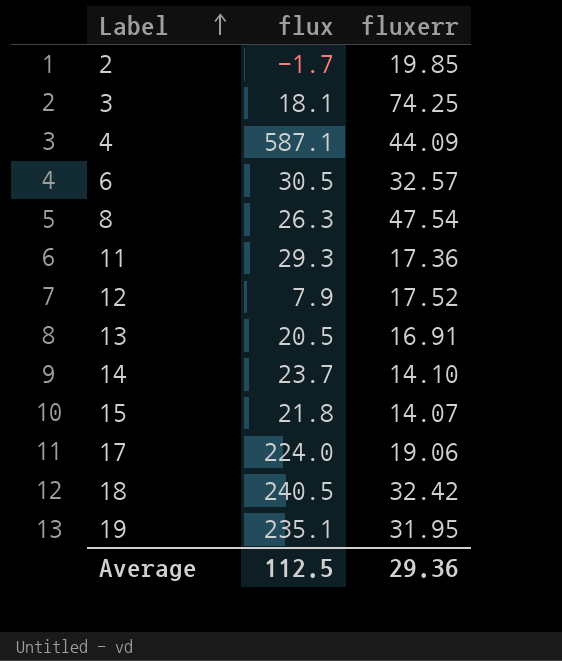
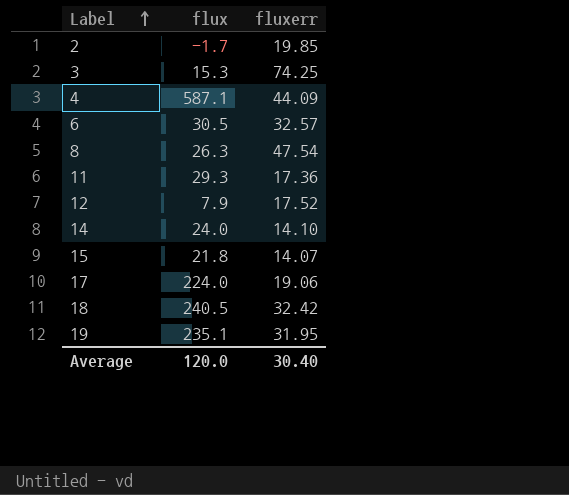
row 13: 20.5 | 16.91 -> none
3 | flux: 18.1 -> 15.3
14 | flux: 23.7 -> 24.0
Average | flux: 112.5 -> 120.0
Average | fluxerr: 29.36 -> 30.40

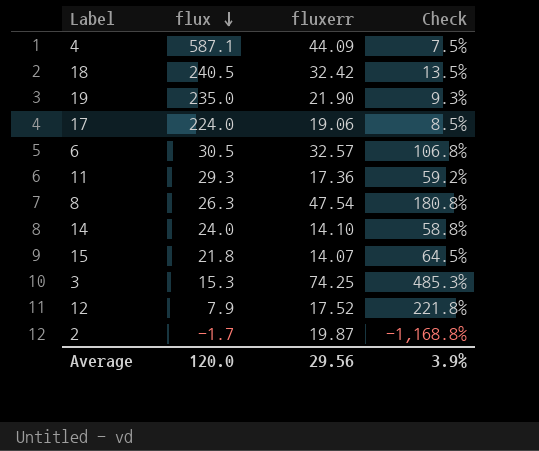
row order: Label ascending -> flux descending
column Check | formula: none -> [fluxerr] / [flux]
19 | flux: 235.1 -> 235.0
19 | fluxerr: 31.95 -> 21.90
2 | fluxerr: 19.85 -> 19.87
Average | fluxerr: 30.40 -> 29.56

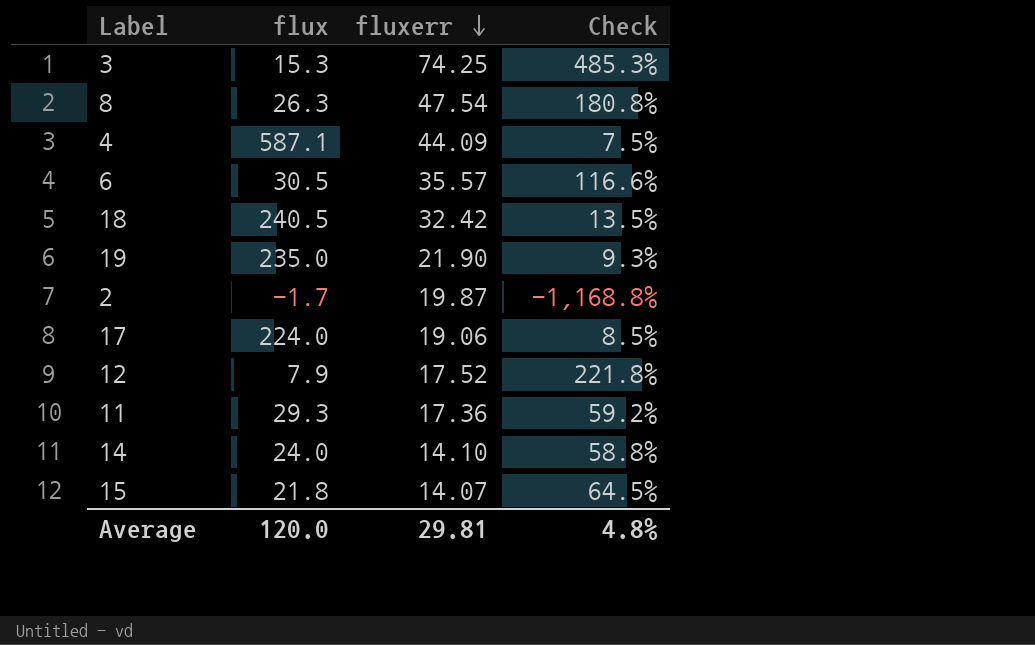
row order: flux descending -> fluxerr descending
6 | fluxerr: 32.57 -> 35.57
6 | Check: 106.8% -> 116.6%
Average | fluxerr: 29.56 -> 29.81
Average | Check: 3.9% -> 4.8%

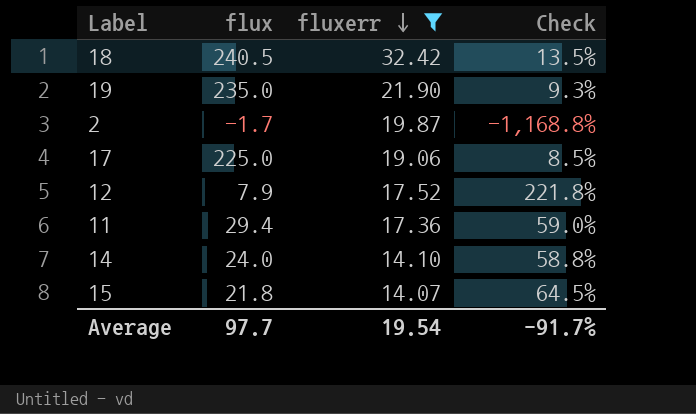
filter: none -> fluxerr <= 32.42
17 | flux: 224.0 -> 225.0
11 | flux: 29.3 -> 29.4
11 | Check: 59.2% -> 59.0%
Average | flux: 120.0 -> 97.7
Average | fluxerr: 29.81 -> 19.54
Average | Check: 4.8% -> -91.7%

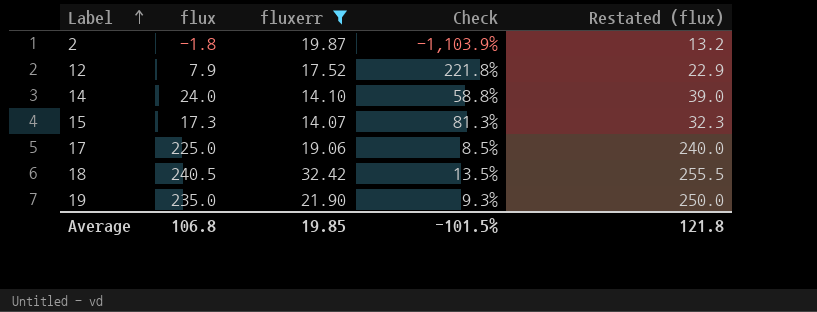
row order: fluxerr descending -> Label ascending
column Restated (flux) | formula: none -> [flux] + 15
row 11: 29.4 | 17.36 | 59.0% -> none
2 | flux: -1.7 -> -1.8
2 | Check: -1,168.8% -> -1,103.9%
15 | flux: 21.8 -> 17.3
15 | Check: 64.5% -> 81.3%
Average | flux: 97.7 -> 106.8
Average | fluxerr: 19.54 -> 19.85
Average | Check: -91.7% -> -101.5%

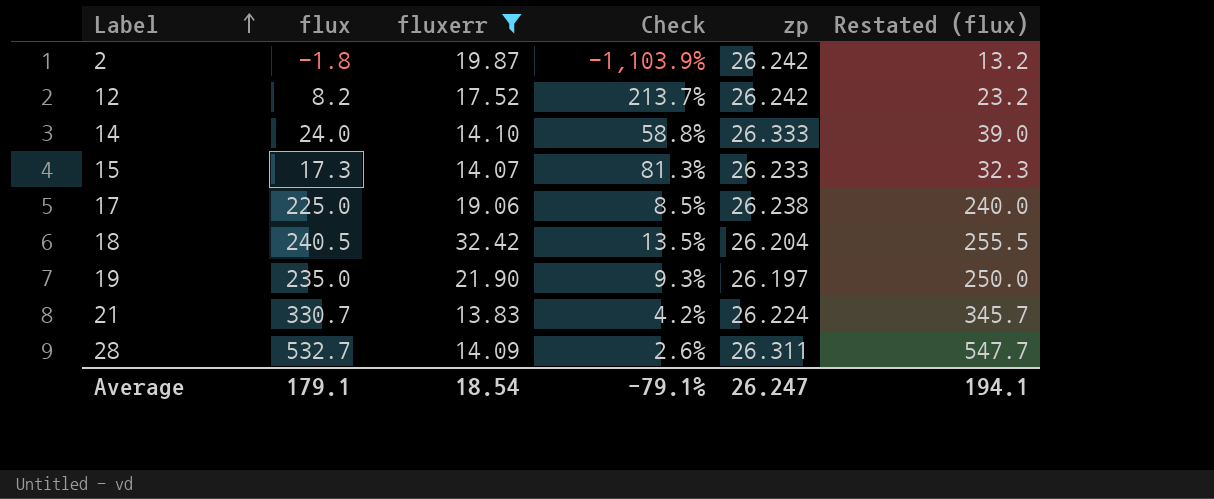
column zp | position: none -> 5
12 | flux: 7.9 -> 8.2
12 | Check: 221.8% -> 213.7%
12 | Restated (flux): 22.9 -> 23.2
row 21: none -> 330.7 | 13.83 | 4.2% | 26.224 | 345.7
row 28: none -> 532.7 | 14.09 | 2.6% | 26.311 | 547.7
Average | flux: 106.8 -> 179.1
Average | fluxerr: 19.85 -> 18.54
Average | Check: -101.5% -> -79.1%
Average | Restated (flux): 121.8 -> 194.1

